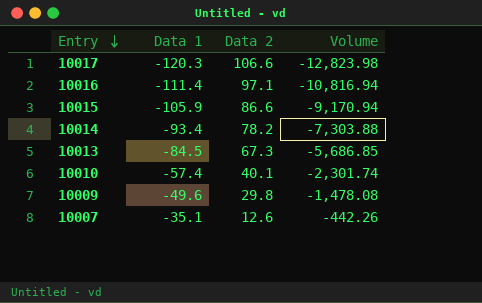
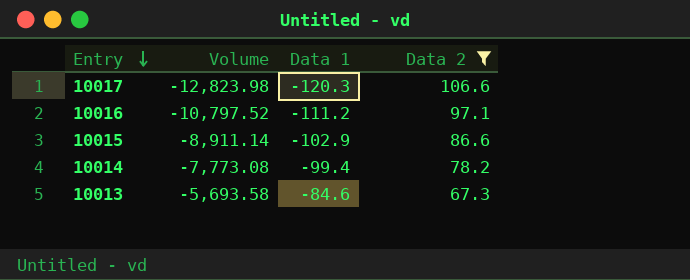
filter: none -> Data 2 >= 67.3
column Volume | position: 4 -> 2
10016 | Volume: -10,816.94 -> -10,797.52
10016 | Data 1: -111.4 -> -111.2
10015 | Volume: -9,170.94 -> -8,911.14
10015 | Data 1: -105.9 -> -102.9
10014 | Volume: -7,303.88 -> -7,773.08
10014 | Data 1: -93.4 -> -99.4
10013 | Volume: -5,686.85 -> -5,693.58
10013 | Data 1: -84.5 -> -84.6

